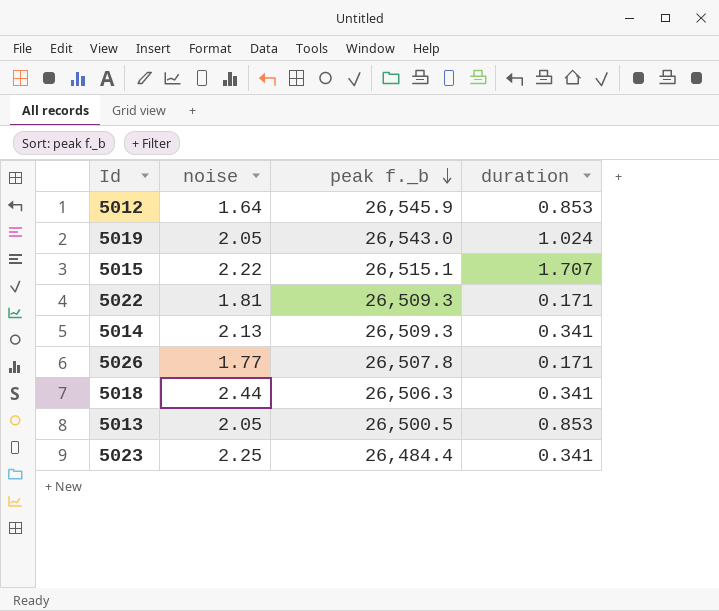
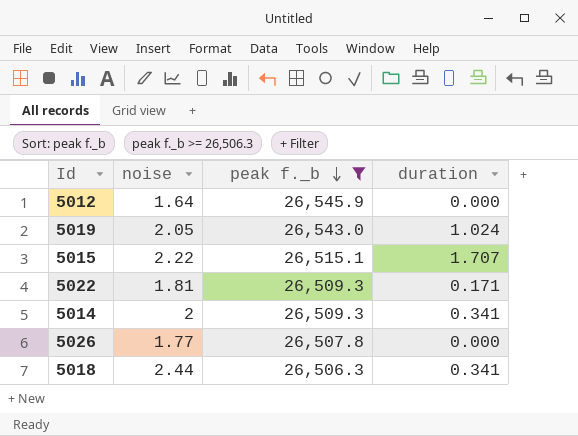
filter: none -> peak f._b >= 26,506.3
5012 | duration: 0.853 -> 0.000
5014 | noise: 2.13 -> 2
5026 | duration: 0.171 -> 0.000

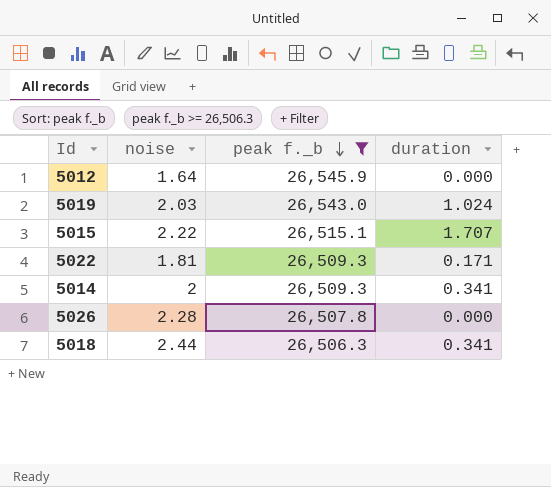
5019 | noise: 2.05 -> 2.03
5026 | noise: 1.77 -> 2.28

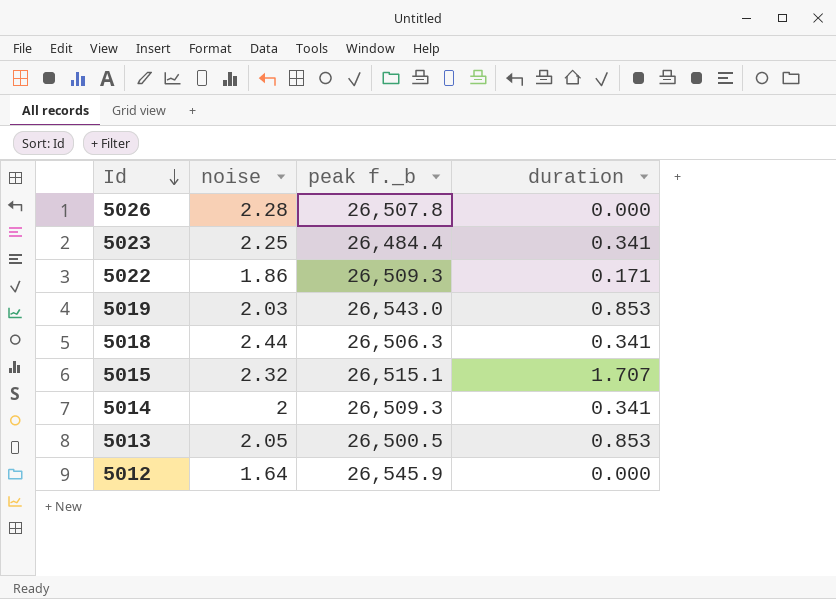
filter: peak f._b >= 26,506.3 -> none
row order: peak f._b descending -> Id descending
5022 | noise: 1.81 -> 1.86
5019 | duration: 1.024 -> 0.853
5015 | noise: 2.22 -> 2.32

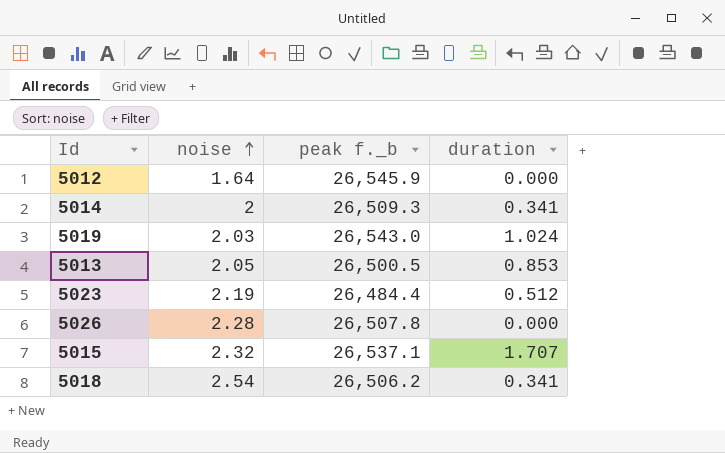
row order: Id descending -> noise ascending
row 5022: 1.86 | 26,509.3 | 0.171 -> none
5019 | duration: 0.853 -> 1.024
5023 | noise: 2.25 -> 2.19
5023 | duration: 0.341 -> 0.512
5015 | peak f._b: 26,515.1 -> 26,537.1
5018 | noise: 2.44 -> 2.54
5018 | peak f._b: 26,506.3 -> 26,506.2

